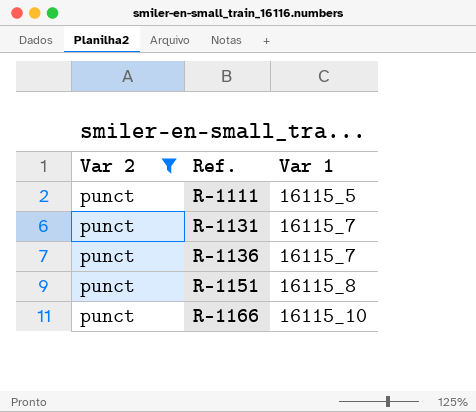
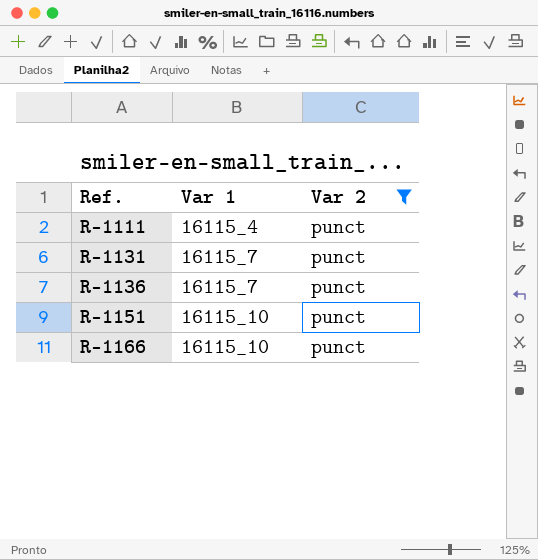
column Var 2 | position: 1 -> 3
R-1111 | Var 1: 16115_5 -> 16115_4
R-1151 | Var 1: 16115_8 -> 16115_10

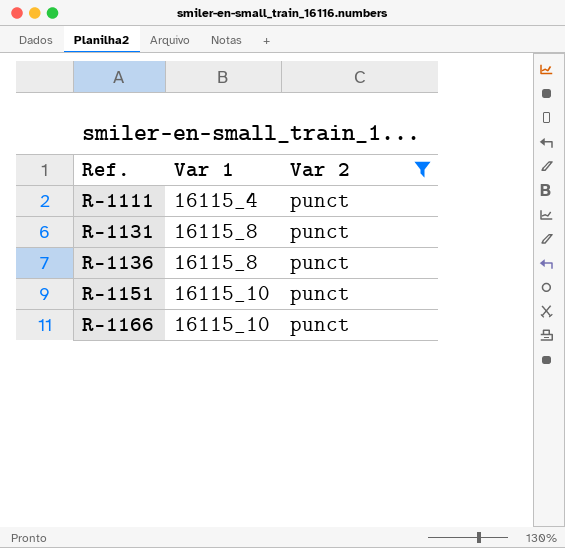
R-1131 | Var 1: 16115_7 -> 16115_8
R-1136 | Var 1: 16115_7 -> 16115_8

